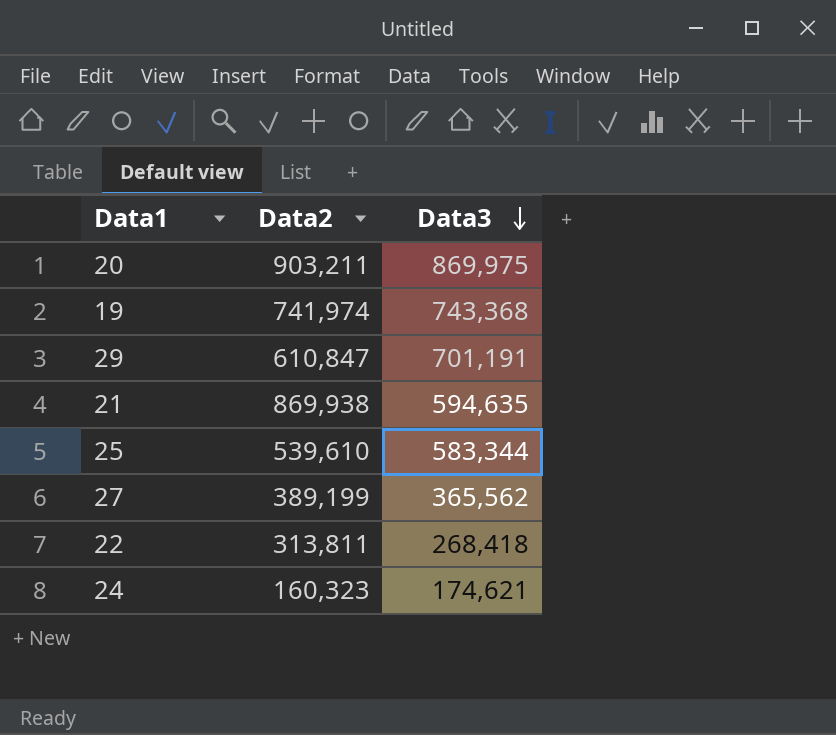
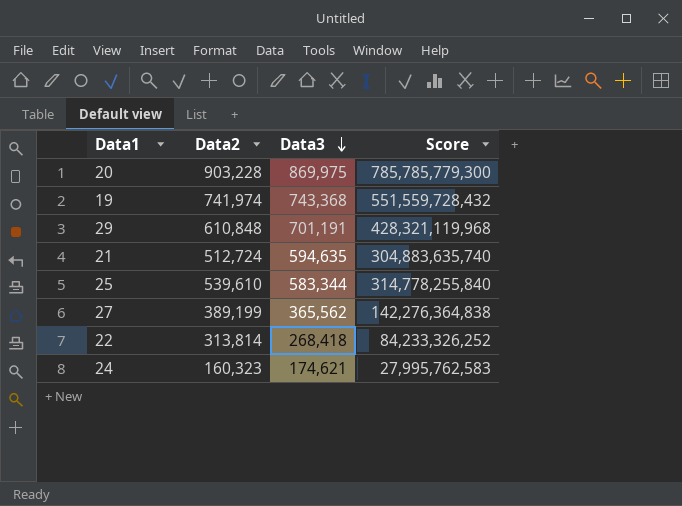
column Score | formula: none -> [Data2] * [Data3]
20 | Data2: 903,211 -> 903,228
29 | Data2: 610,847 -> 610,848
21 | Data2: 869,938 -> 512,724
22 | Data2: 313,811 -> 313,814

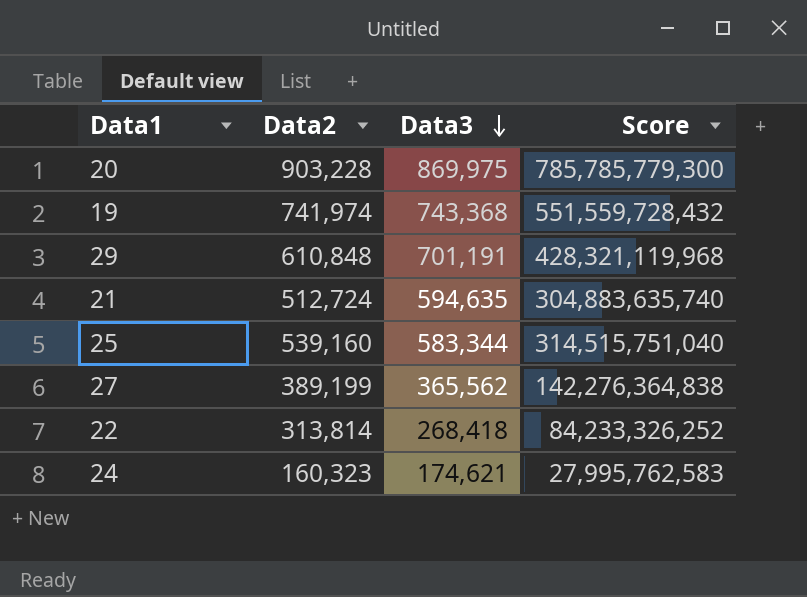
25 | Data2: 539,610 -> 539,160
25 | Score: 314,778,255,840 -> 314,515,751,040

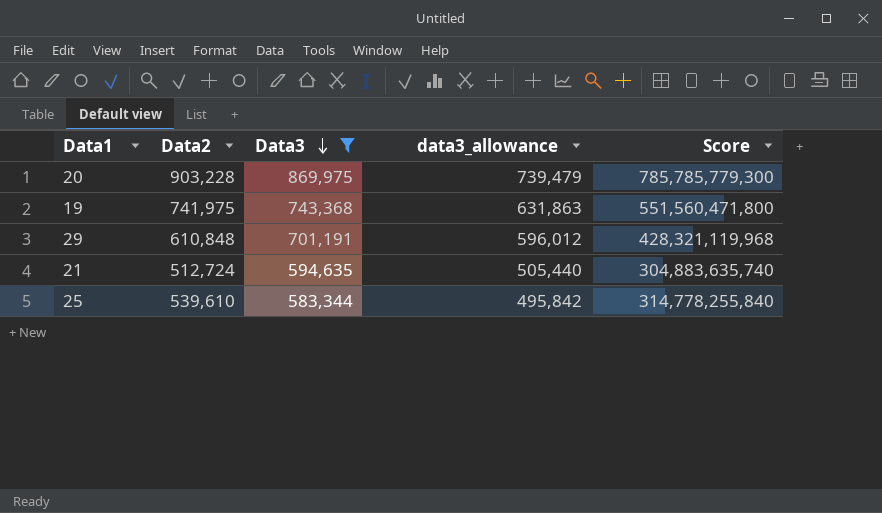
filter: none -> Data3 >= 583,344
column data3_allowance | formula: none -> [Data3] * 0.85
19 | Data2: 741,974 -> 741,975
19 | Score: 551,559,728,432 -> 551,560,471,800
25 | Data2: 539,160 -> 539,610
25 | Score: 314,515,751,040 -> 314,778,255,840

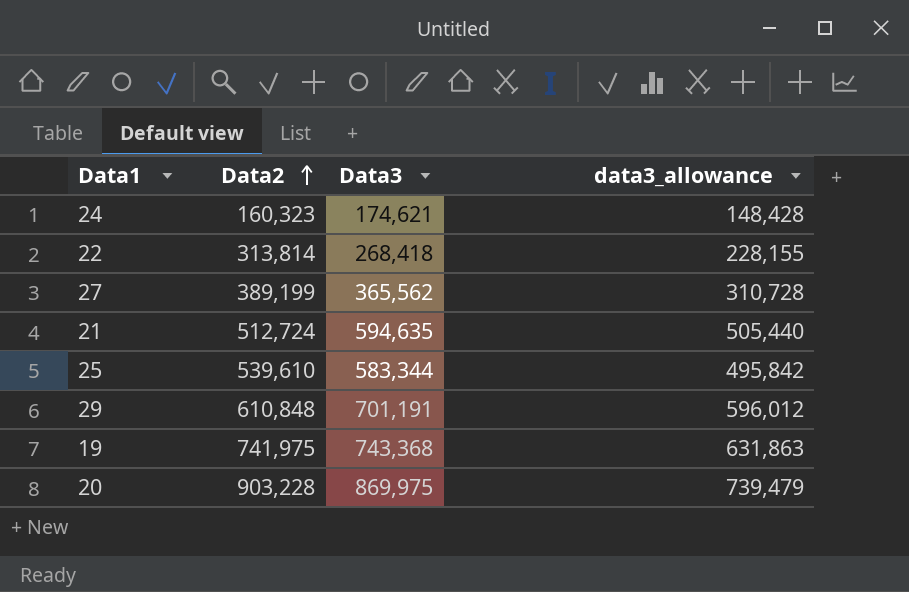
filter: Data3 >= 583,344 -> none
row order: Data3 descending -> Data2 ascending
column Score | formula: [Data2] * [Data3] -> none

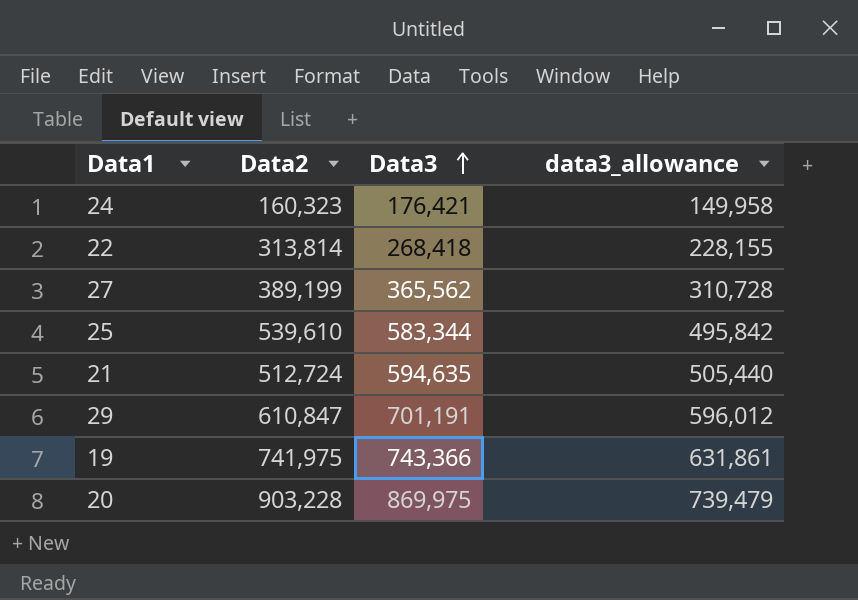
row order: Data2 ascending -> Data3 ascending
24 | Data3: 174,621 -> 176,421
24 | data3_allowance: 148,428 -> 149,958
29 | Data2: 610,848 -> 610,847
19 | Data3: 743,368 -> 743,366
19 | data3_allowance: 631,863 -> 631,861

